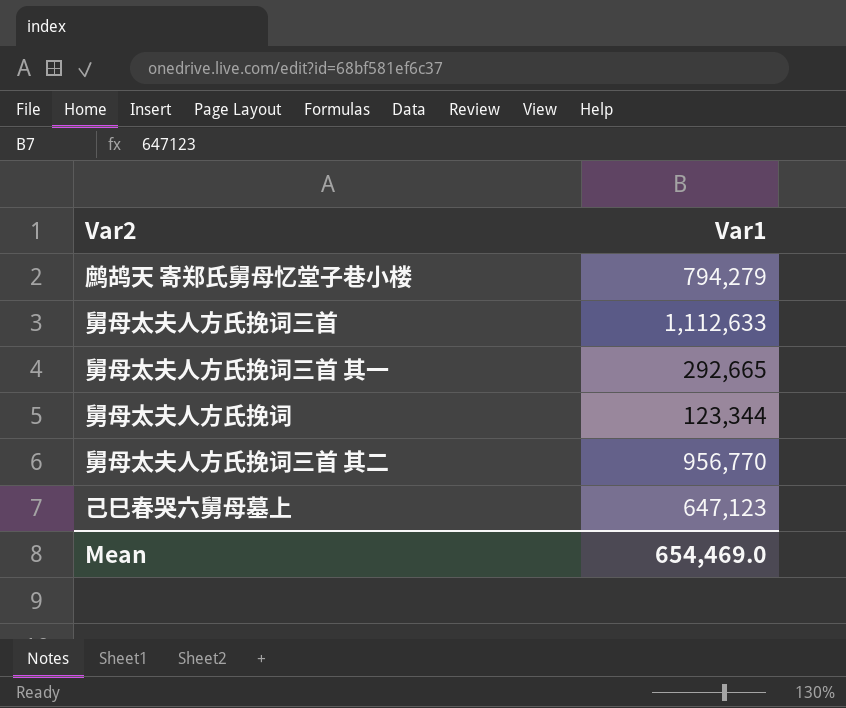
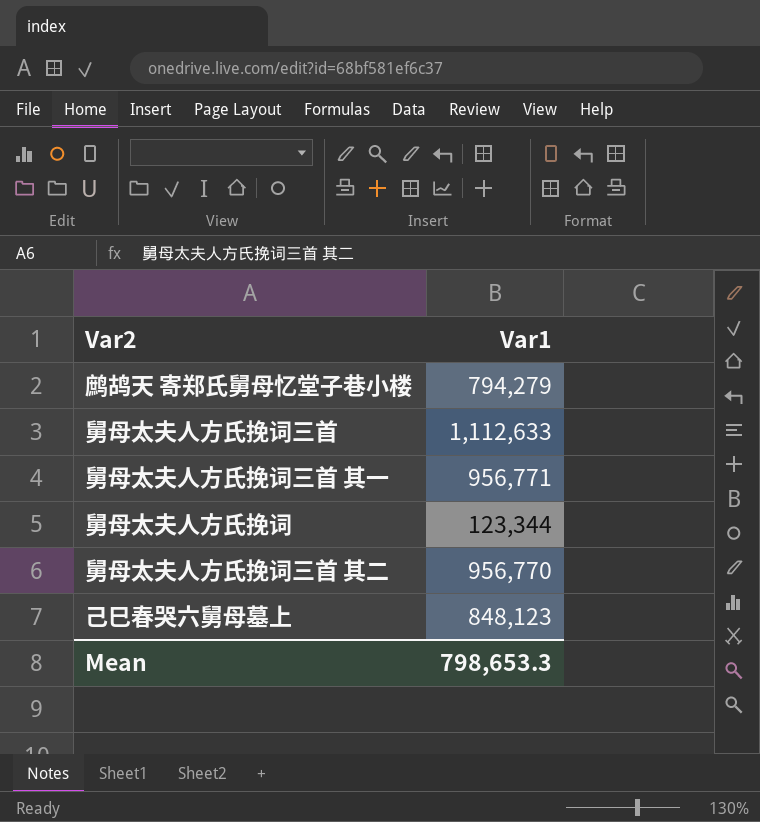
舅母太夫人方氏挽词三首 其一 | Var1: 292,665 -> 956,771
己巳春哭六舅母墓上 | Var1: 647,123 -> 848,123
Mean | Var1: 654,469.0 -> 798,653.3

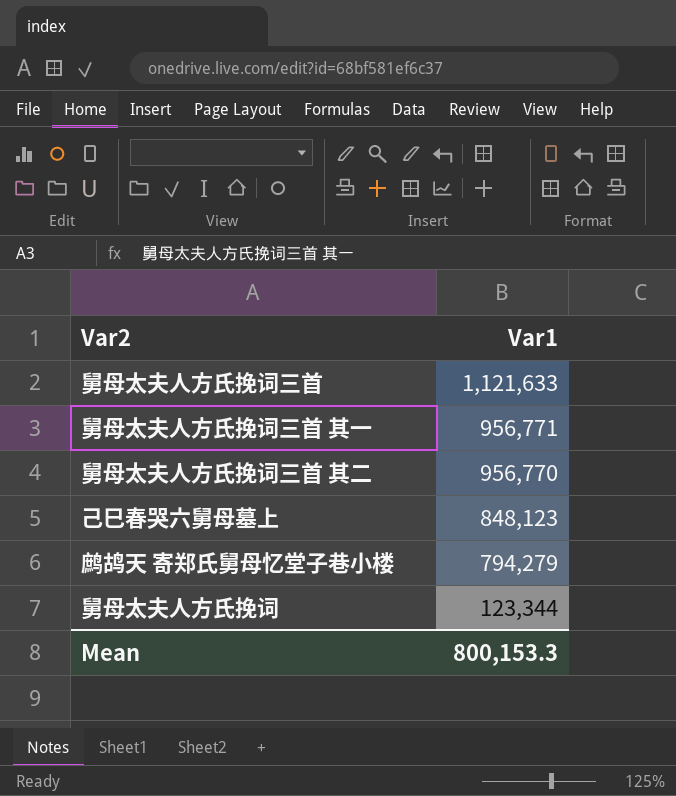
row order: none -> Var1 descending
舅母太夫人方氏挽词三首 | Var1: 1,112,633 -> 1,121,633
Mean | Var1: 798,653.3 -> 800,153.3

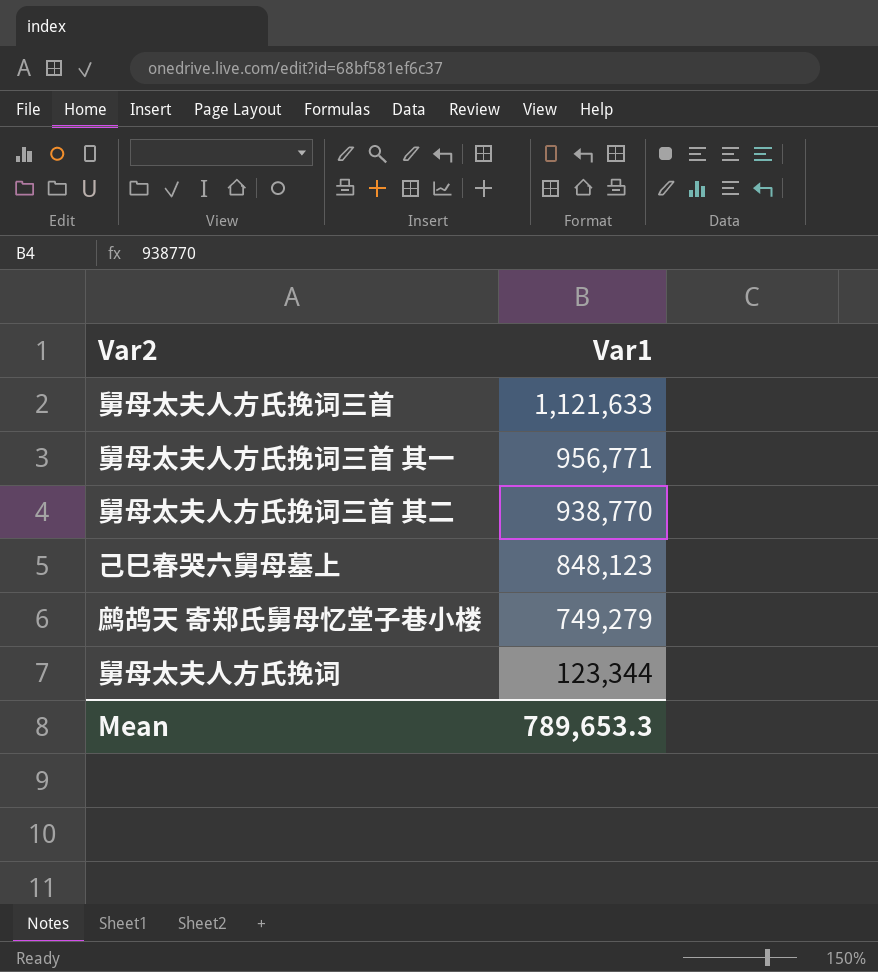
舅母太夫人方氏挽词三首 其二 | Var1: 956,770 -> 938,770
鹧鸪天 寄郑氏舅母忆堂子巷小楼 | Var1: 794,279 -> 749,279
Mean | Var1: 800,153.3 -> 789,653.3

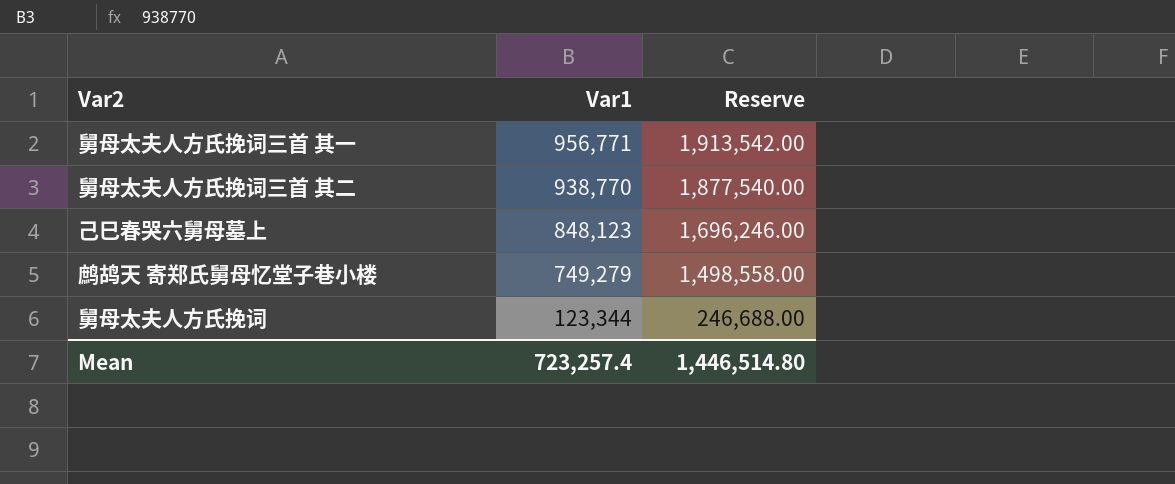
column Reserve | formula: none -> [Var1] * 2
row 舅母太夫人方氏挽词三首: 1,121,633 -> none
Mean | Var1: 789,653.3 -> 723,257.4

